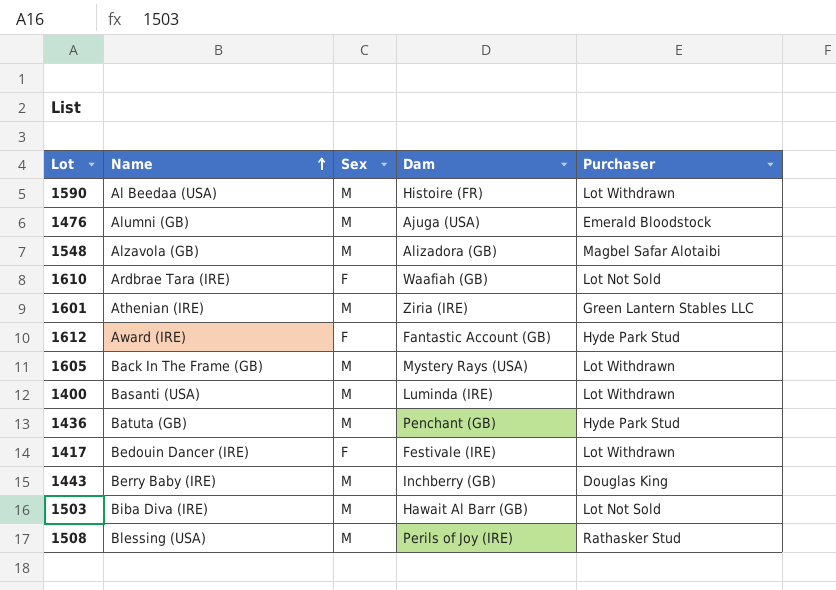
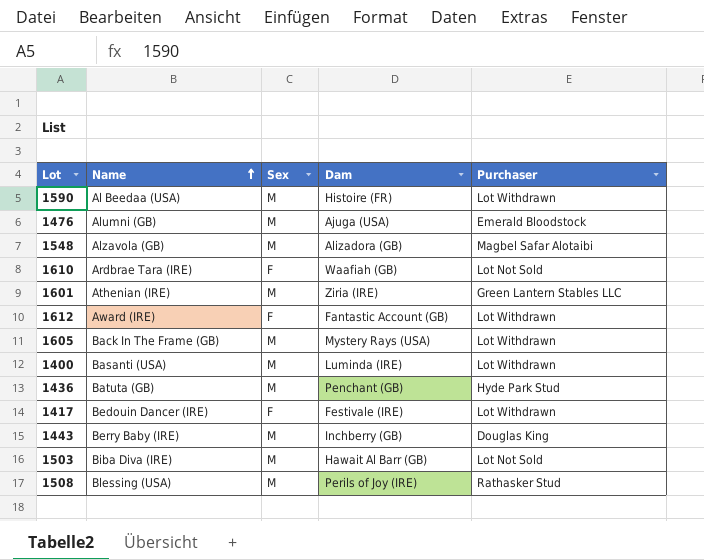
1612 | Purchaser: Hyde Park Stud -> Lot Withdrawn

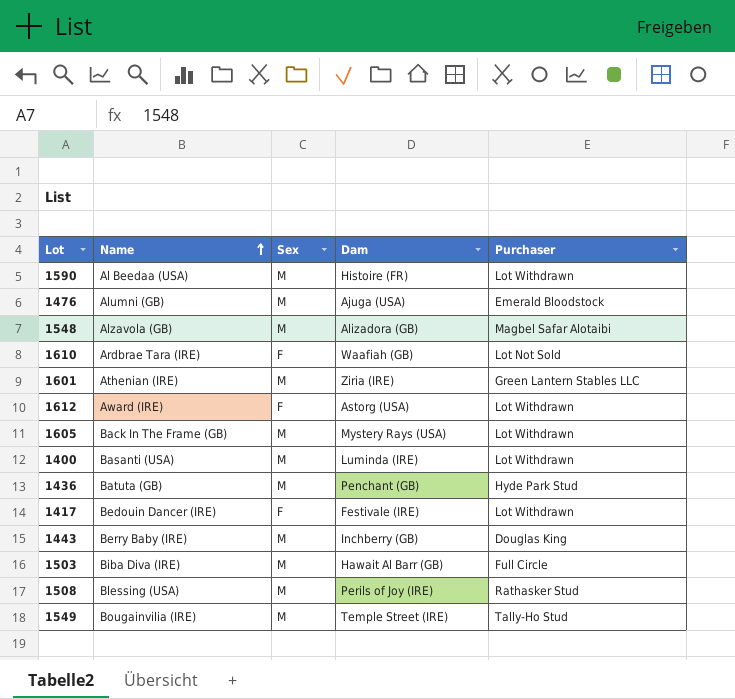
1612 | Dam: Fantastic Account (GB) -> Astorg (USA)
1503 | Purchaser: Lot Not Sold -> Full Circle
row 1549: none -> Bougainvilia (IRE) | M | Temple Street (IRE) | Tally-Ho Stud

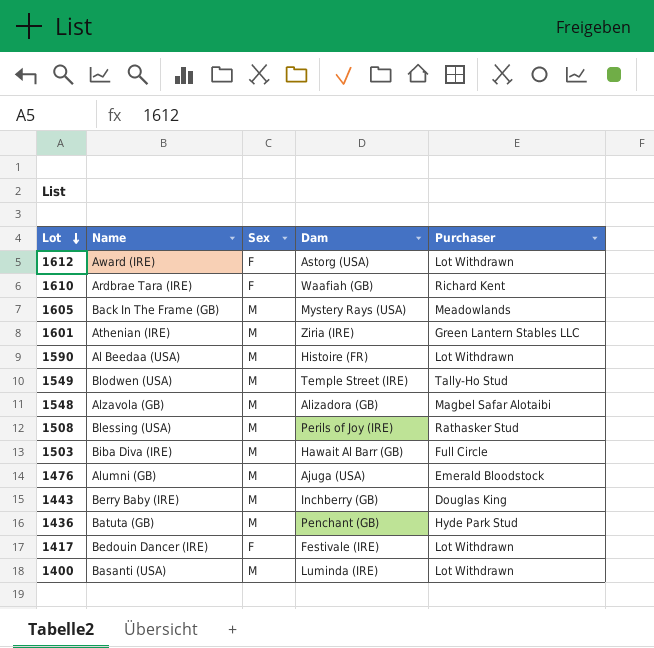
row order: Name ascending -> Lot descending
1610 | Purchaser: Lot Not Sold -> Richard Kent
1605 | Purchaser: Lot Withdrawn -> Meadowlands
1549 | Name: Bougainvilia (IRE) -> Blodwen (USA)

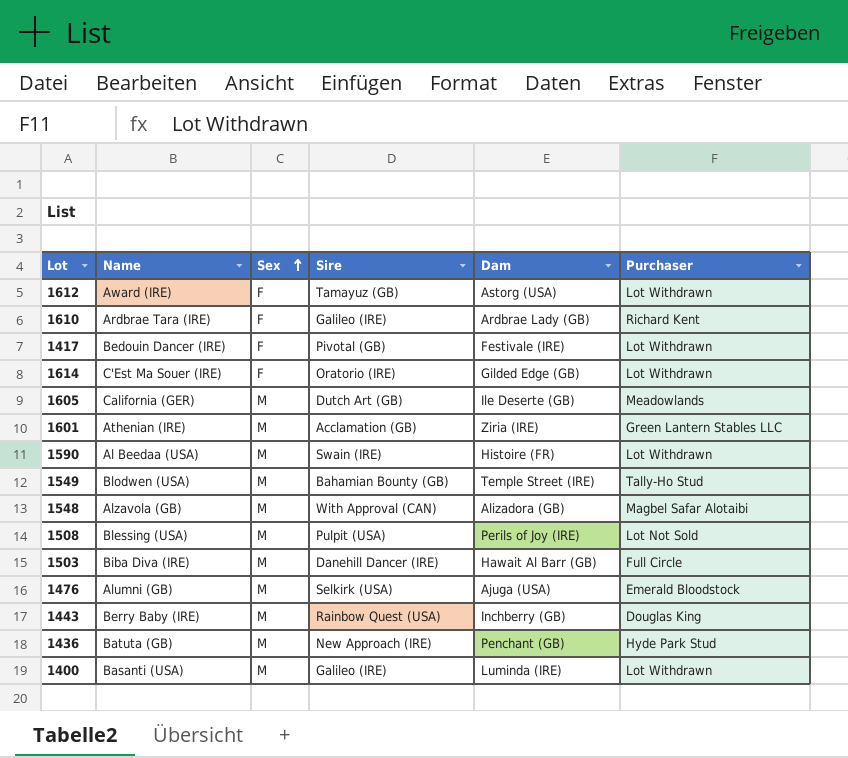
row order: Lot descending -> Sex ascending
column Sire | position: none -> 4
1610 | Dam: Waafiah (GB) -> Ardbrae Lady (GB)
row 1614: none -> C'Est Ma Souer (IRE) | F | Oratorio (IRE) | Gilded Edge (GB) | Lot Withdrawn
1605 | Name: Back In The Frame (GB) -> California (GER)
1605 | Dam: Mystery Rays (USA) -> Ile Deserte (GB)
1508 | Purchaser: Rathasker Stud -> Lot Not Sold

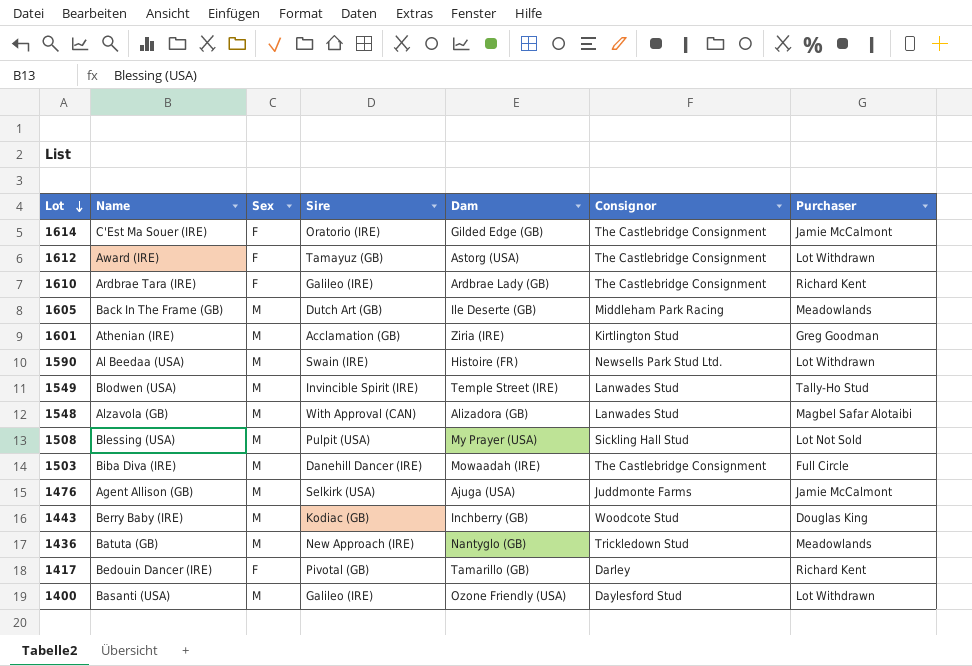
row order: Sex ascending -> Lot descending
column Consignor | position: none -> 6
1614 | Purchaser: Lot Withdrawn -> Jamie McCalmont
1605 | Name: California (GER) -> Back In The Frame (GB)
1601 | Purchaser: Green Lantern Stables LLC -> Greg Goodman
1549 | Sire: Bahamian Bounty (GB) -> Invincible Spirit (IRE)
1508 | Dam: Perils of Joy (IRE) -> My Prayer (USA)
1503 | Dam: Hawait Al Barr (GB) -> Mowaadah (IRE)
1476 | Name: Alumni (GB) -> Agent Allison (GB)
1476 | Purchaser: Emerald Bloodstock -> Jamie McCalmont
1443 | Sire: Rainbow Quest (USA) -> Kodiac (GB)
1436 | Dam: Penchant (GB) -> Nantyglo (GB)
1436 | Purchaser: Hyde Park Stud -> Meadowlands
1417 | Dam: Festivale (IRE) -> Tamarillo (GB)
1417 | Purchaser: Lot Withdrawn -> Richard Kent
1400 | Dam: Luminda (IRE) -> Ozone Friendly (USA)

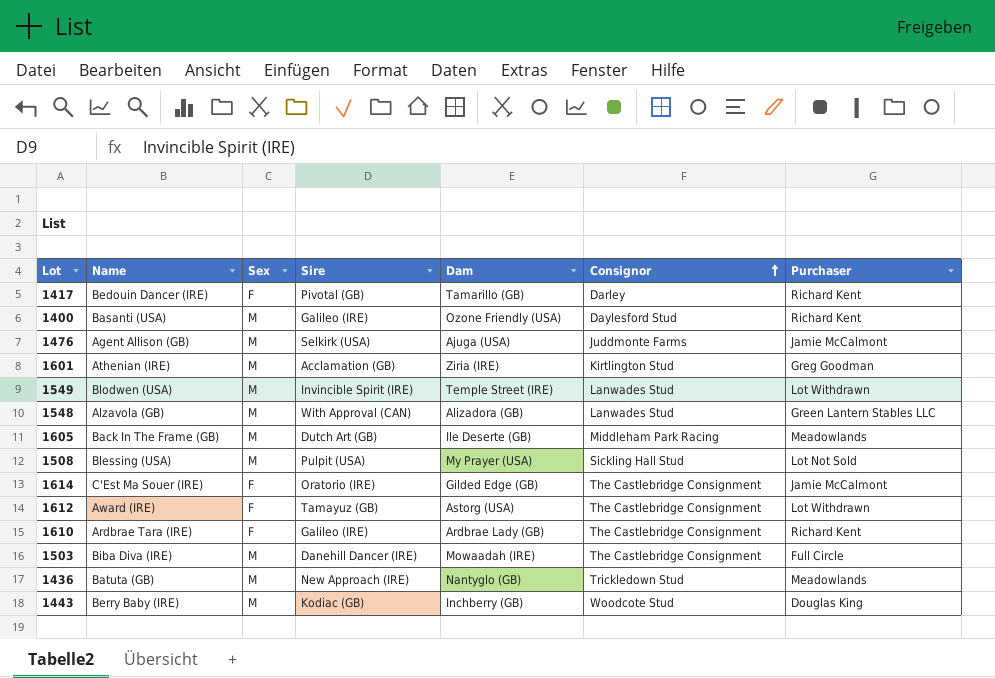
row order: Lot descending -> Consignor ascending
row 1590: Al Beedaa (USA) | M | Swain (IRE) | Histoire (FR) | Newsells Park Stud Ltd. | Lot Withdrawn -> none
1400 | Purchaser: Lot Withdrawn -> Richard Kent
1549 | Purchaser: Tally-Ho Stud -> Lot Withdrawn
1548 | Purchaser: Magbel Safar Alotaibi -> Green Lantern Stables LLC

